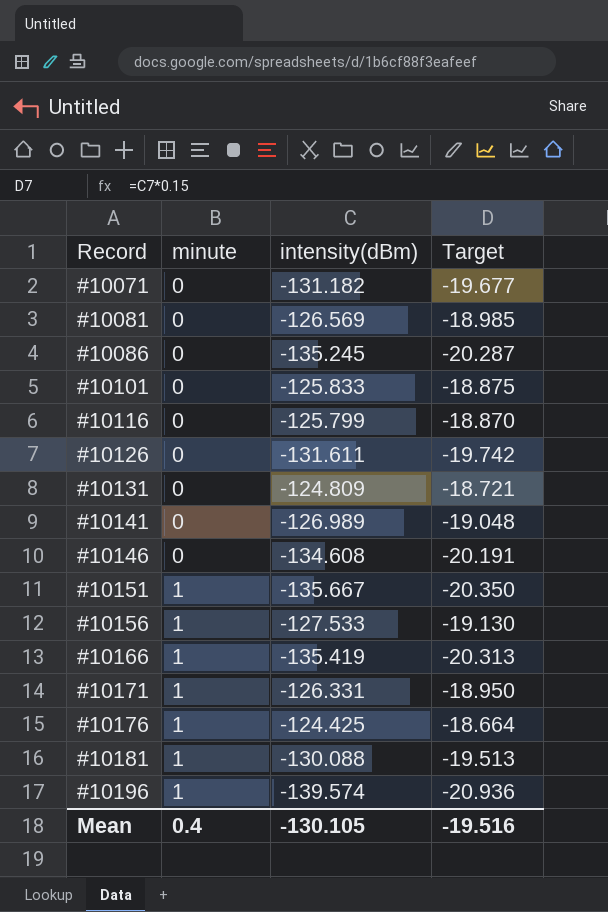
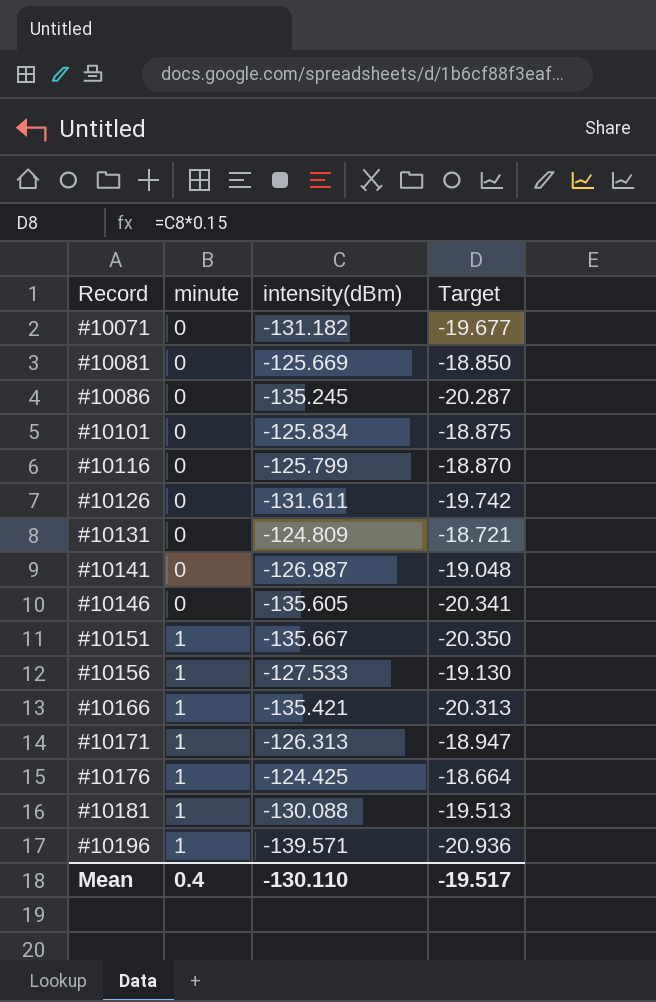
#10081 | intensity(dBm): -126.569 -> -125.669
#10081 | Target: -18.985 -> -18.850
#10101 | intensity(dBm): -125.833 -> -125.834
#10141 | intensity(dBm): -126.989 -> -126.987
#10146 | intensity(dBm): -134.608 -> -135.605
#10146 | Target: -20.191 -> -20.341
#10166 | intensity(dBm): -135.419 -> -135.421
#10171 | intensity(dBm): -126.331 -> -126.313
#10171 | Target: -18.950 -> -18.947
#10196 | intensity(dBm): -139.574 -> -139.571
Mean | intensity(dBm): -130.105 -> -130.110
Mean | Target: -19.516 -> -19.517

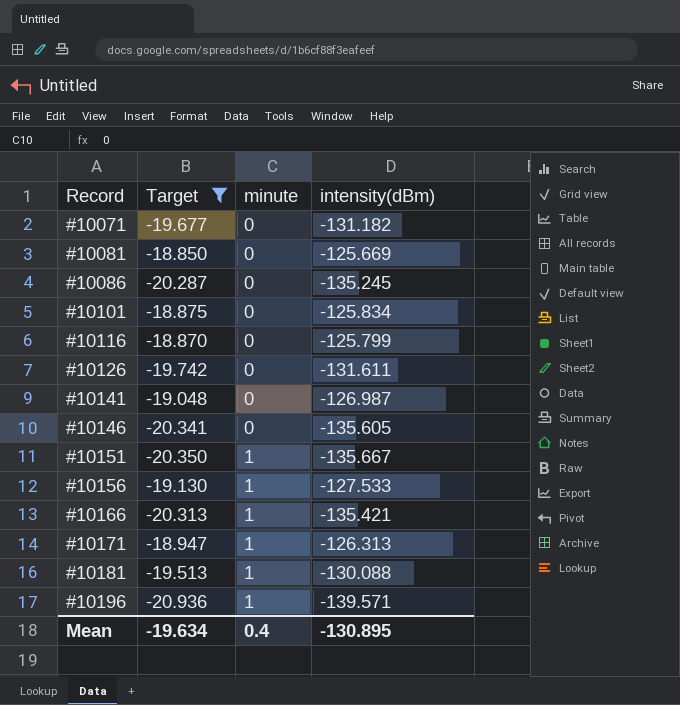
filter: none -> Target <= -18.850
column Target | position: 4 -> 2
Mean | Target: -19.517 -> -19.634
Mean | intensity(dBm): -130.110 -> -130.895

